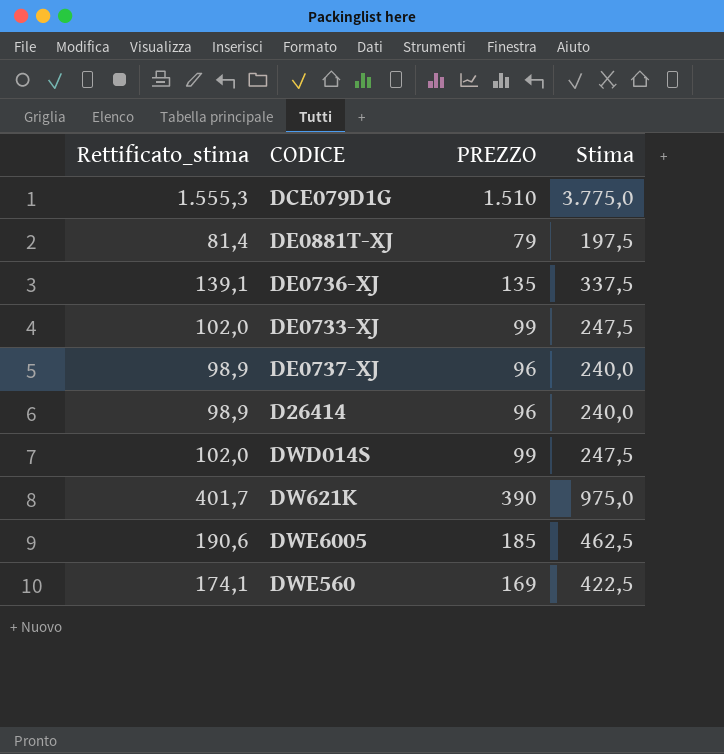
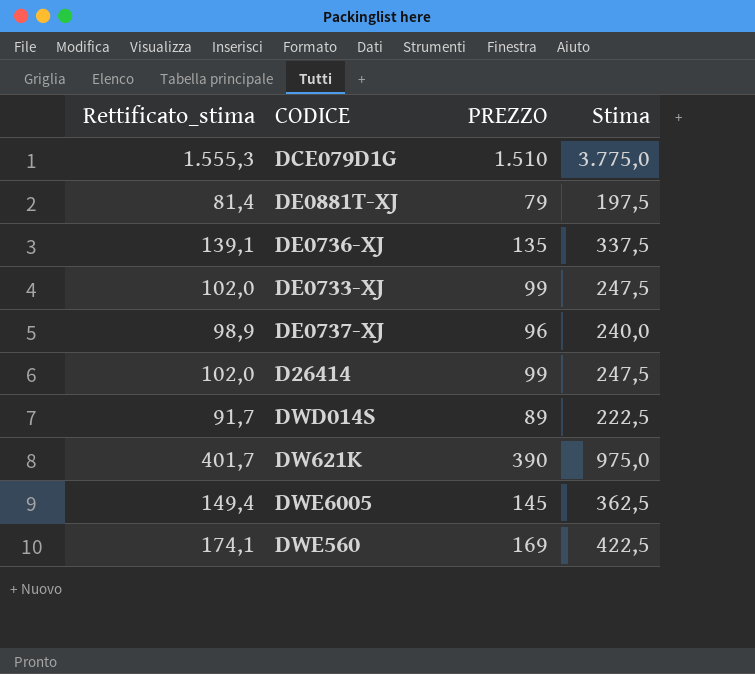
D26414 | Rettificato_stima: 98,9 -> 102,0
D26414 | PREZZO: 96 -> 99
D26414 | Stima: 240,0 -> 247,5
DWD014S | Rettificato_stima: 102,0 -> 91,7
DWD014S | PREZZO: 99 -> 89
DWD014S | Stima: 247,5 -> 222,5
DWE6005 | Rettificato_stima: 190,6 -> 149,4
DWE6005 | PREZZO: 185 -> 145
DWE6005 | Stima: 462,5 -> 362,5

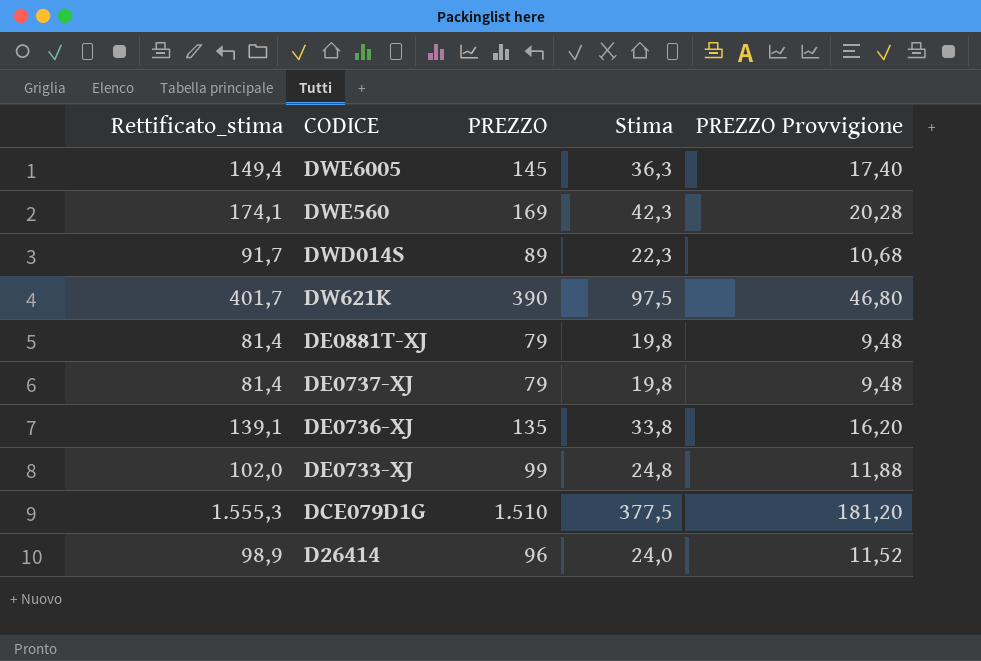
row order: none -> CODICE descending
column Stima | formula: [PREZZO] * 2,5 -> [PREZZO] * 0,25
column PREZZO Provvigione | formula: none -> [PREZZO] * 0,12
DE0737-XJ | Rettificato_stima: 98,9 -> 81,4
DE0737-XJ | PREZZO: 96 -> 79
D26414 | Rettificato_stima: 102,0 -> 98,9
D26414 | PREZZO: 99 -> 96

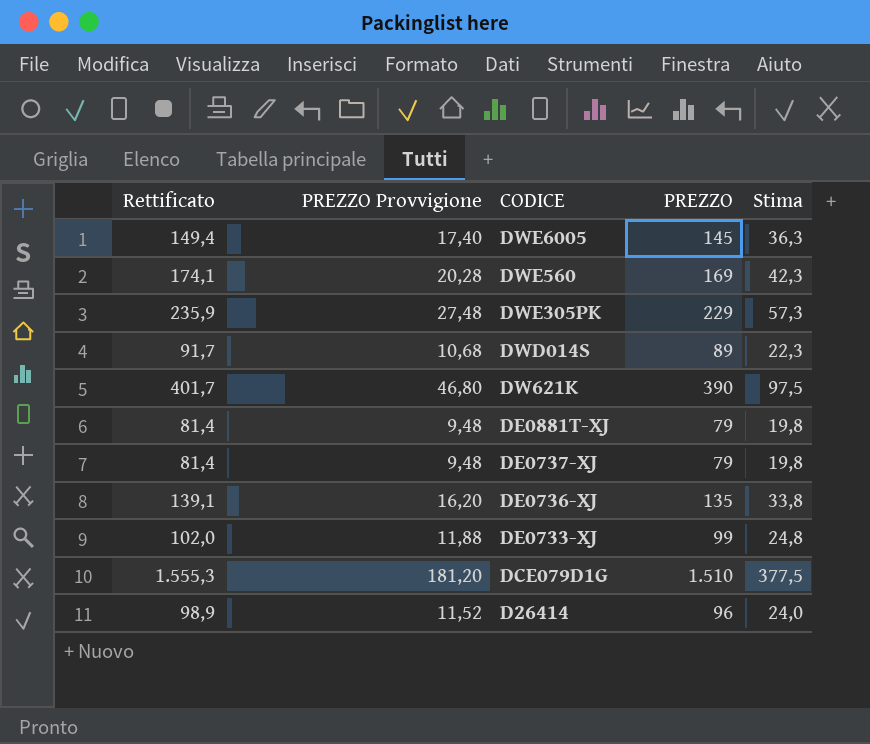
column name: Rettificato_stima -> Rettificato
column PREZZO Provvigione | position: 5 -> 2
row DWE305PK: none -> 235,9 | 27,48 | 229 | 57,3

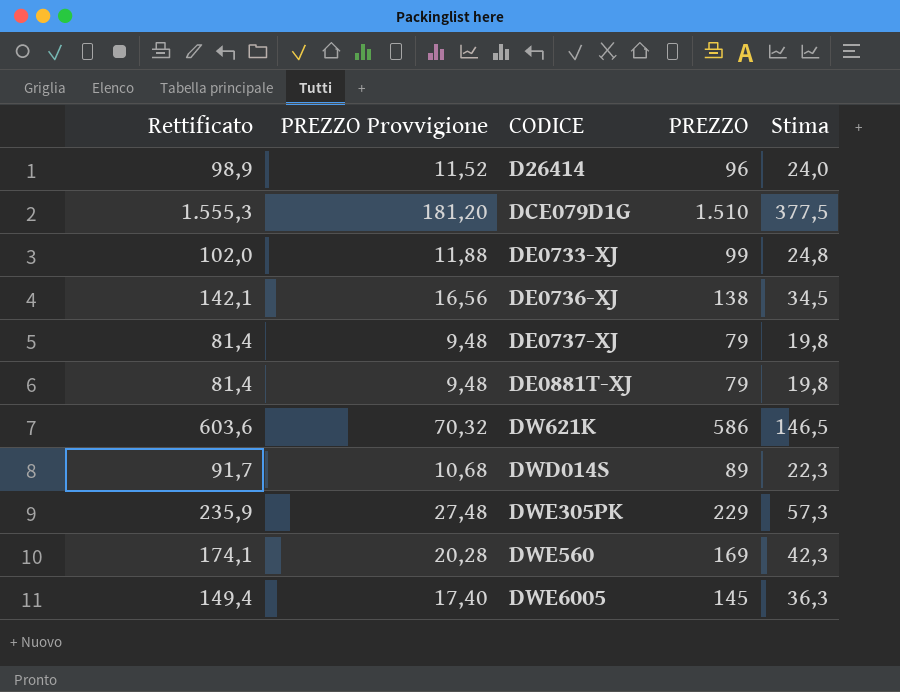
row order: CODICE descending -> CODICE ascending
DE0736-XJ | Rettificato: 139,1 -> 142,1
DE0736-XJ | PREZZO Provvigione: 16,20 -> 16,56
DE0736-XJ | PREZZO: 135 -> 138
DE0736-XJ | Stima: 33,8 -> 34,5
DW621K | Rettificato: 401,7 -> 603,6
DW621K | PREZZO Provvigione: 46,80 -> 70,32
DW621K | PREZZO: 390 -> 586
DW621K | Stima: 97,5 -> 146,5

